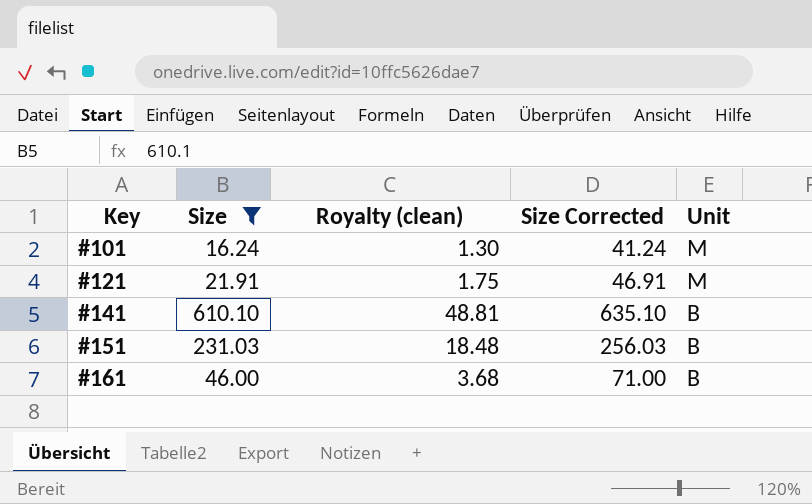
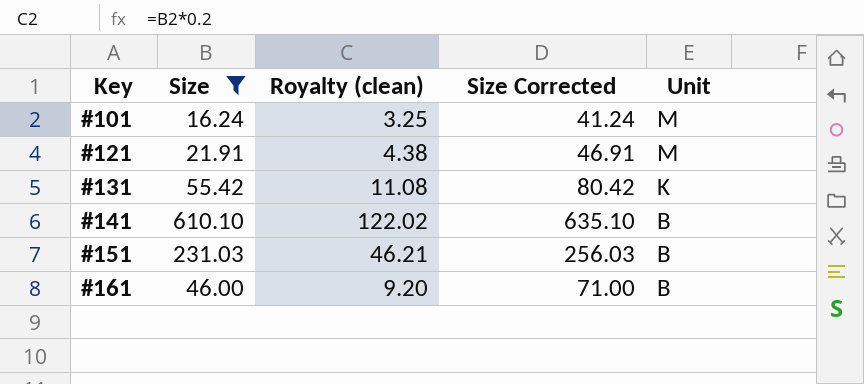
column Royalty (clean) | formula: [Size] * 0.08 -> [Size] * 0.2
row #131: none -> 55.42 | 11.08 | 80.42 | K

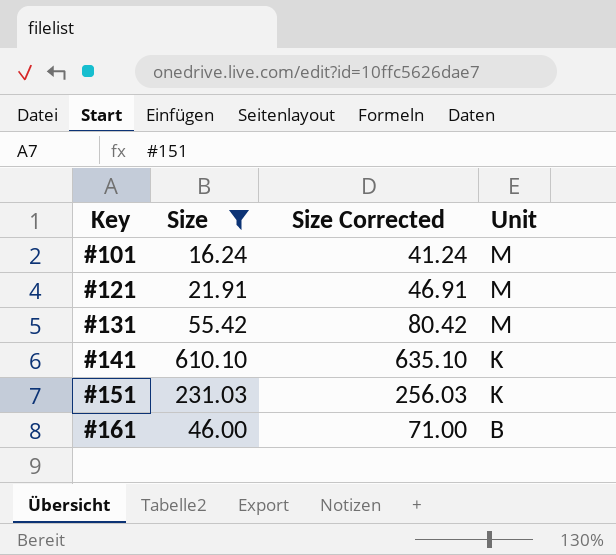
column Royalty (clean) | formula: [Size] * 0.2 -> none
#131 | Unit: K -> M
#141 | Unit: B -> K
#151 | Unit: B -> K

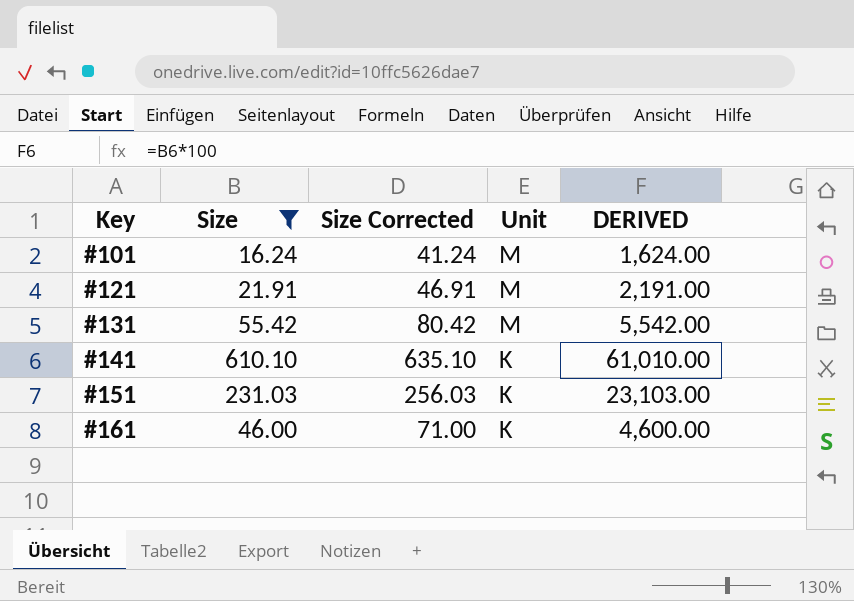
column DERIVED | formula: none -> [Size] * 100
#161 | Unit: B -> K

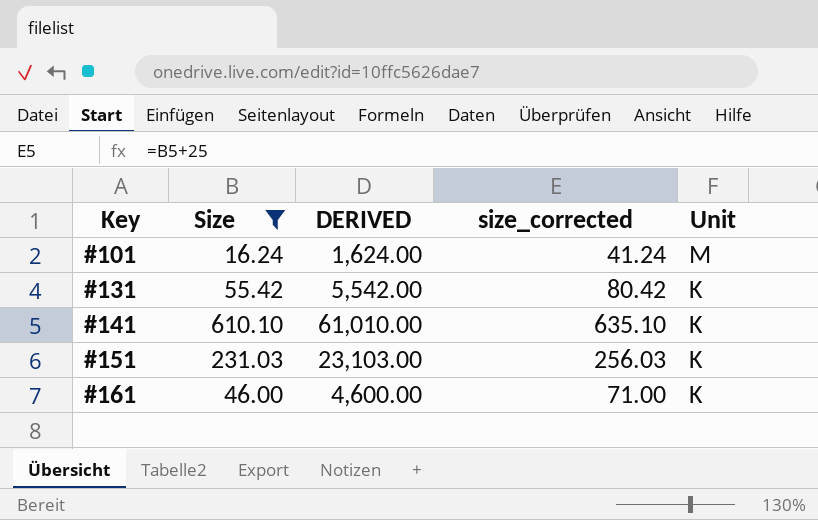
column DERIVED | position: 5 -> 3
column name: Size Corrected -> size_corrected
row #121: 21.91 | 46.91 | M | 2,191.00 -> none
#131 | Unit: M -> K

